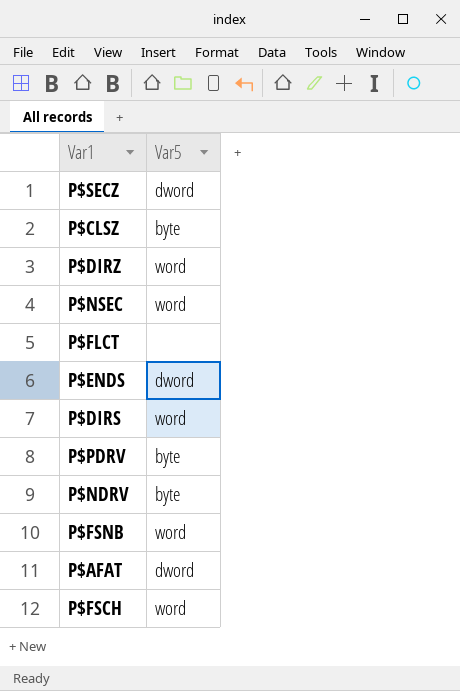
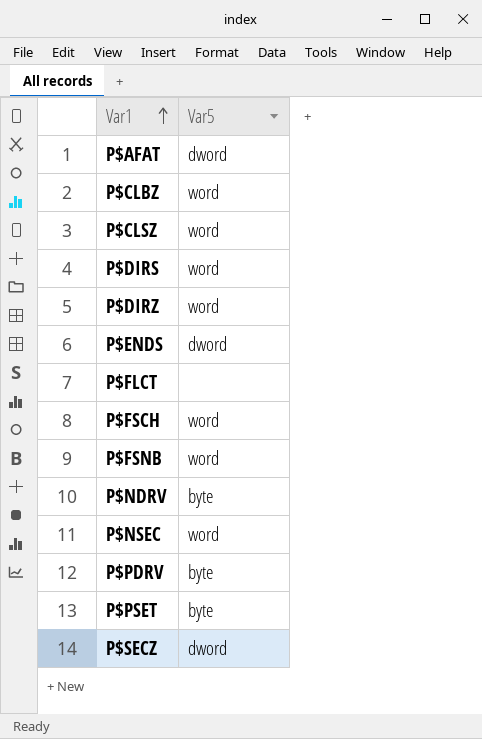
row order: none -> Var1 ascending
row P$CLBZ: none -> word
P$CLSZ | Var5: byte -> word
row P$PSET: none -> byte

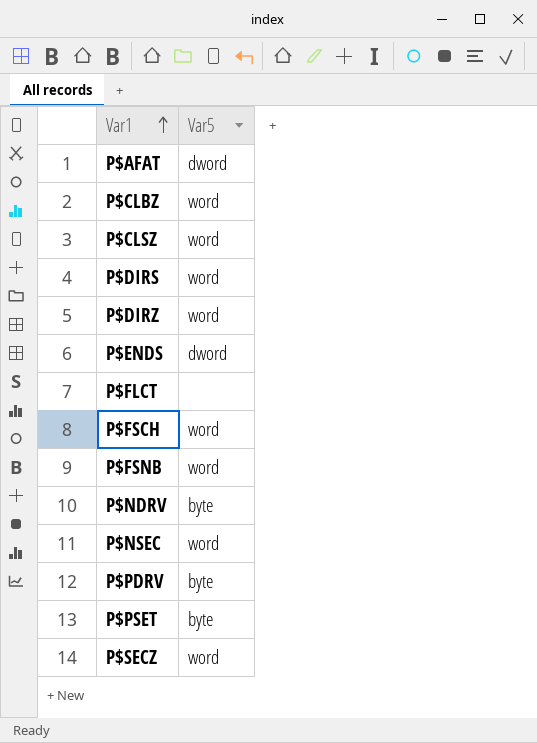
P$SECZ | Var5: dword -> word

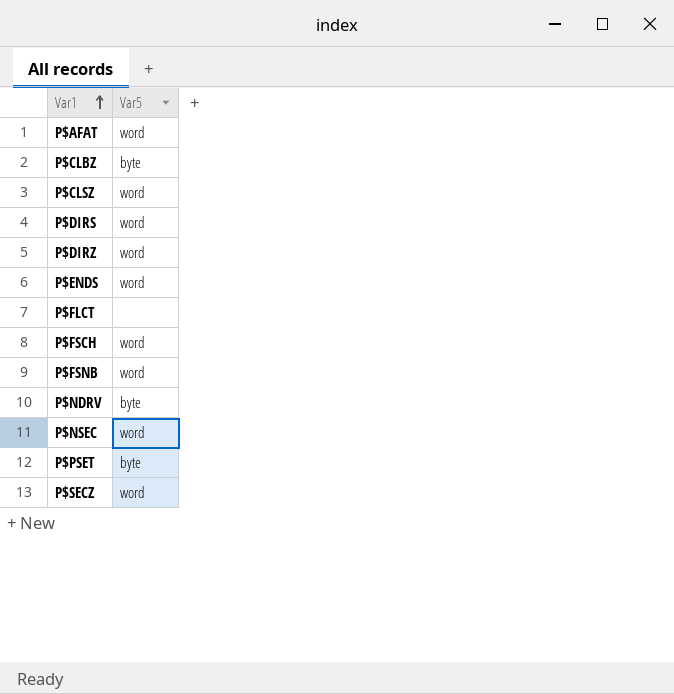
row P$PDRV: byte -> none
P$AFAT | Var5: dword -> word
P$CLBZ | Var5: word -> byte
P$ENDS | Var5: dword -> word

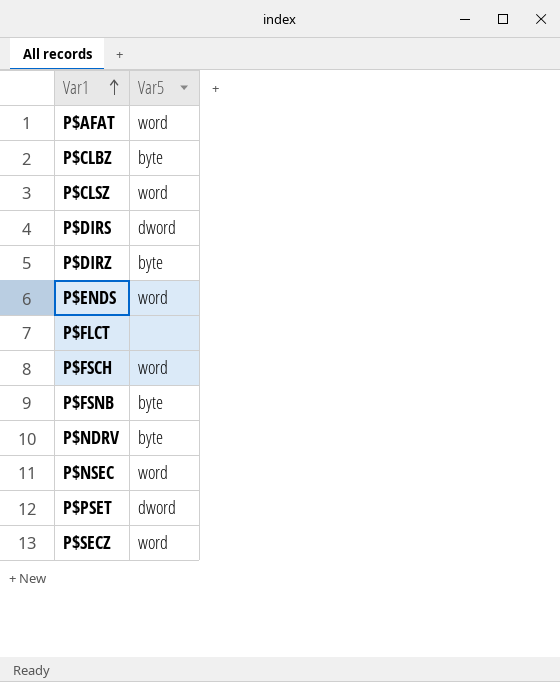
P$DIRS | Var5: word -> dword
P$DIRZ | Var5: word -> byte
P$FSNB | Var5: word -> byte
P$PSET | Var5: byte -> dword

